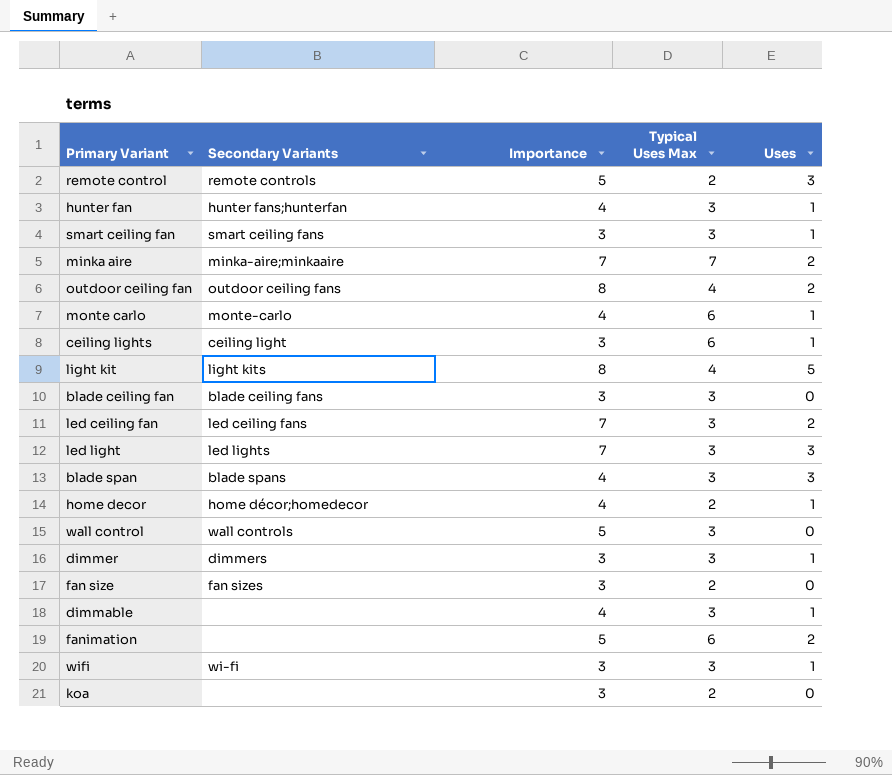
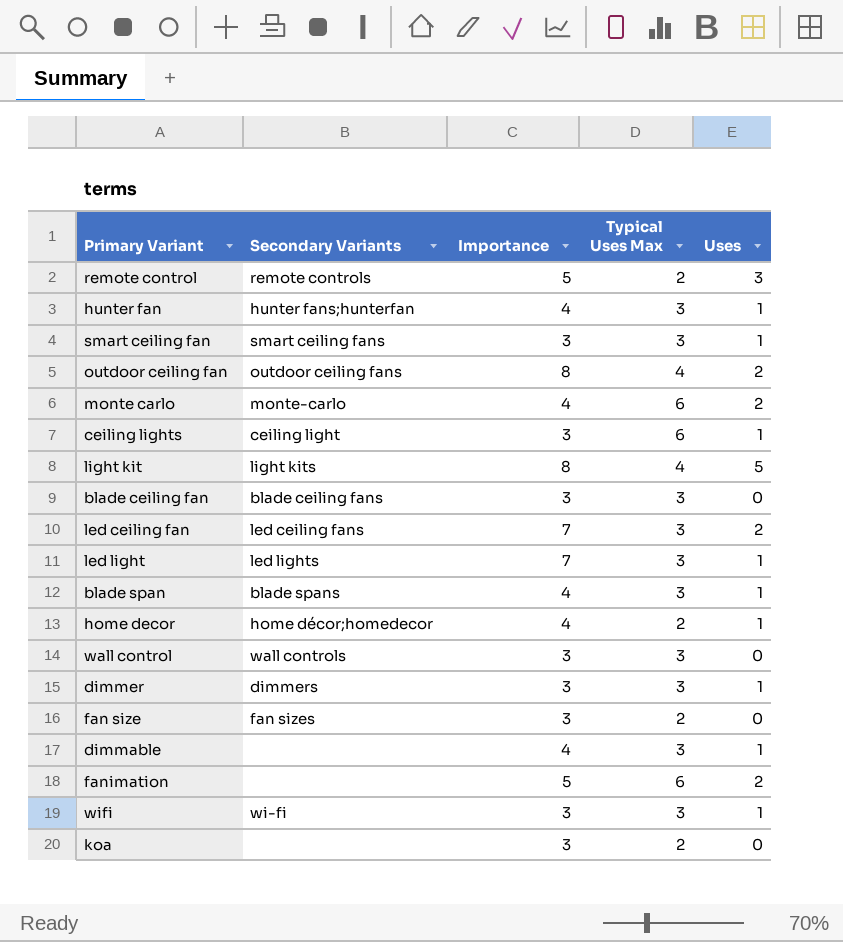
row minka aire: minka-aire;minkaaire | 7 | 7 | 2 -> none
monte carlo | Uses: 1 -> 2
led light | Uses: 3 -> 1
blade span | Uses: 3 -> 1
wall control | Importance: 5 -> 3

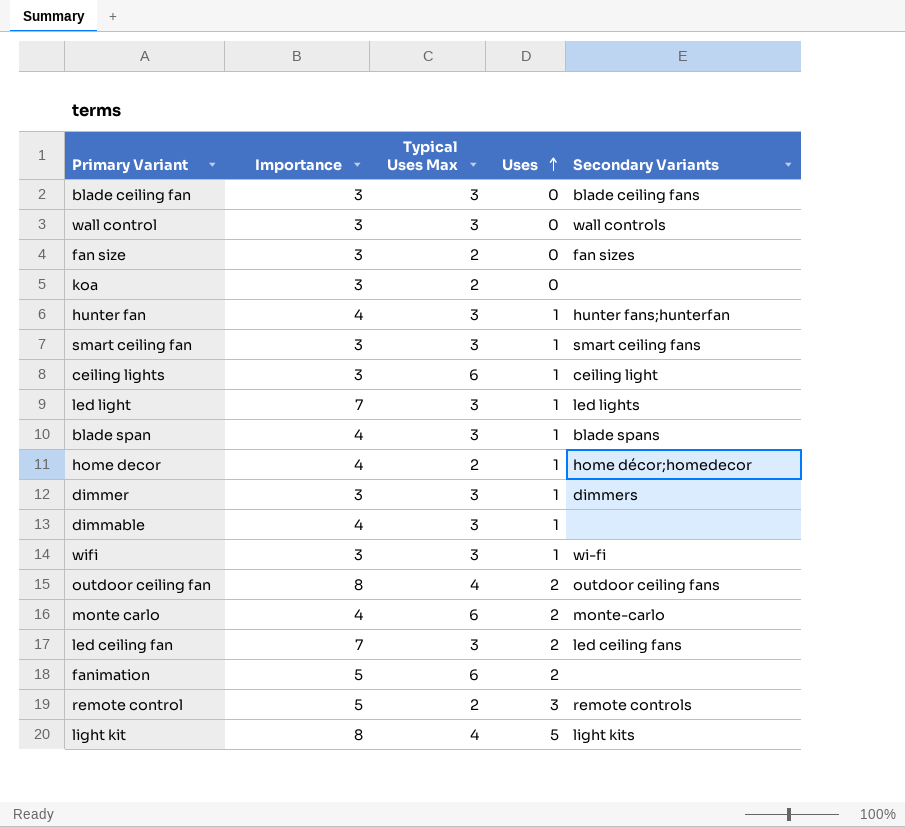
row order: none -> Uses ascending
column Secondary Variants | position: 2 -> 5

